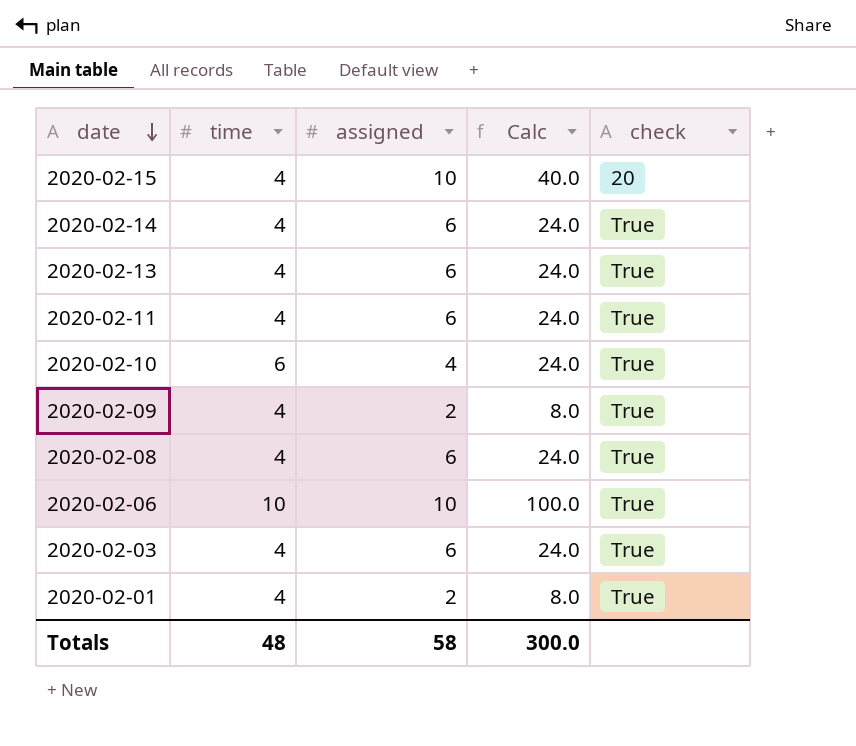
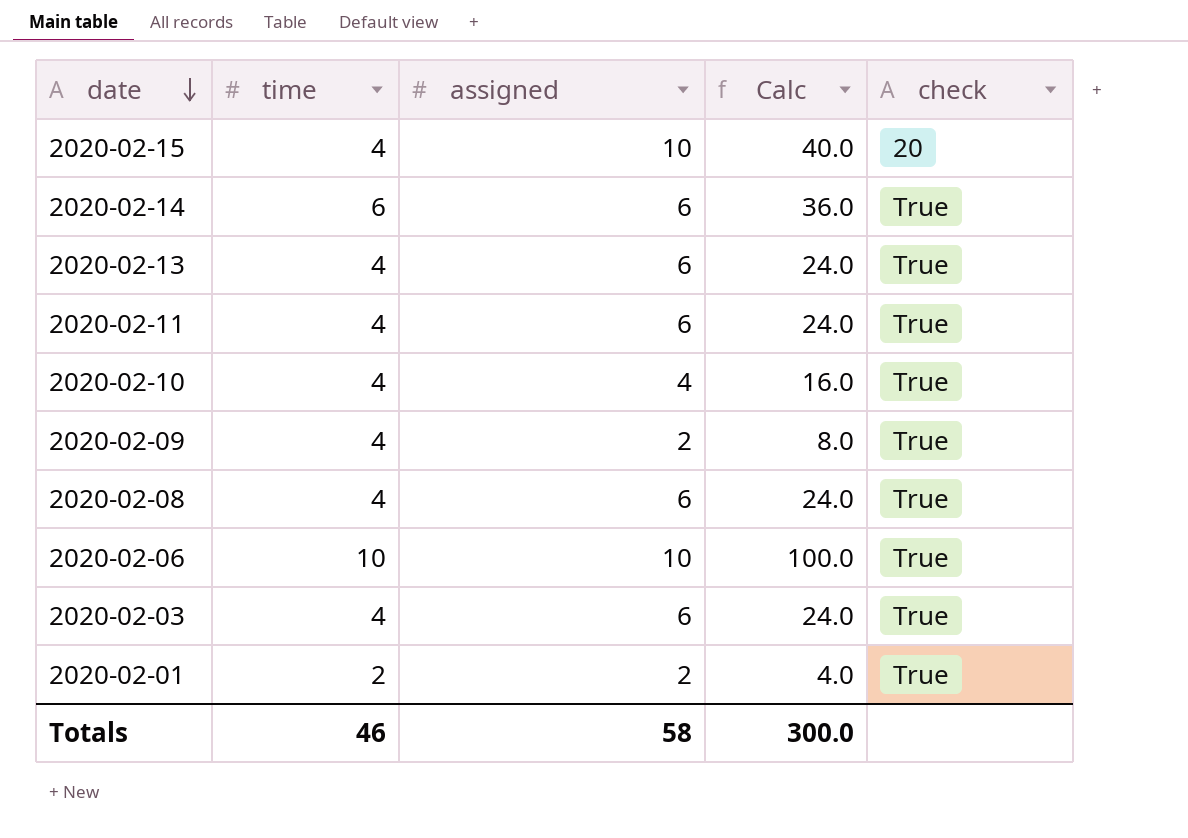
2020-02-14 | time: 4 -> 6
2020-02-14 | Calc: 24.0 -> 36.0
2020-02-10 | time: 6 -> 4
2020-02-10 | Calc: 24.0 -> 16.0
2020-02-01 | time: 4 -> 2
2020-02-01 | Calc: 8.0 -> 4.0
Totals | time: 48 -> 46

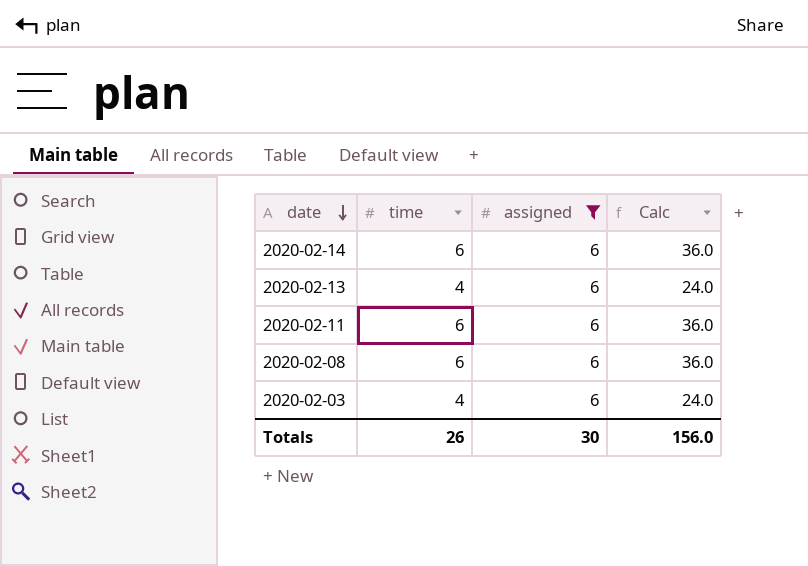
filter: none -> assigned = 6
column check | position: 5 -> none
2020-02-11 | time: 4 -> 6
2020-02-11 | Calc: 24.0 -> 36.0
2020-02-08 | time: 4 -> 6
2020-02-08 | Calc: 24.0 -> 36.0
Totals | time: 46 -> 26
Totals | assigned: 58 -> 30
Totals | Calc: 300.0 -> 156.0

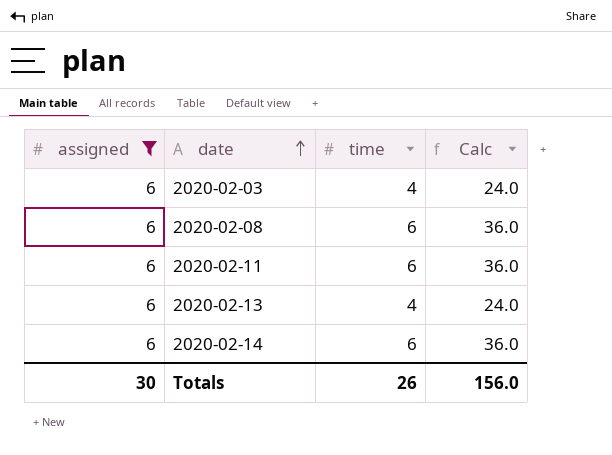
row order: date descending -> date ascending
column assigned | position: 3 -> 1

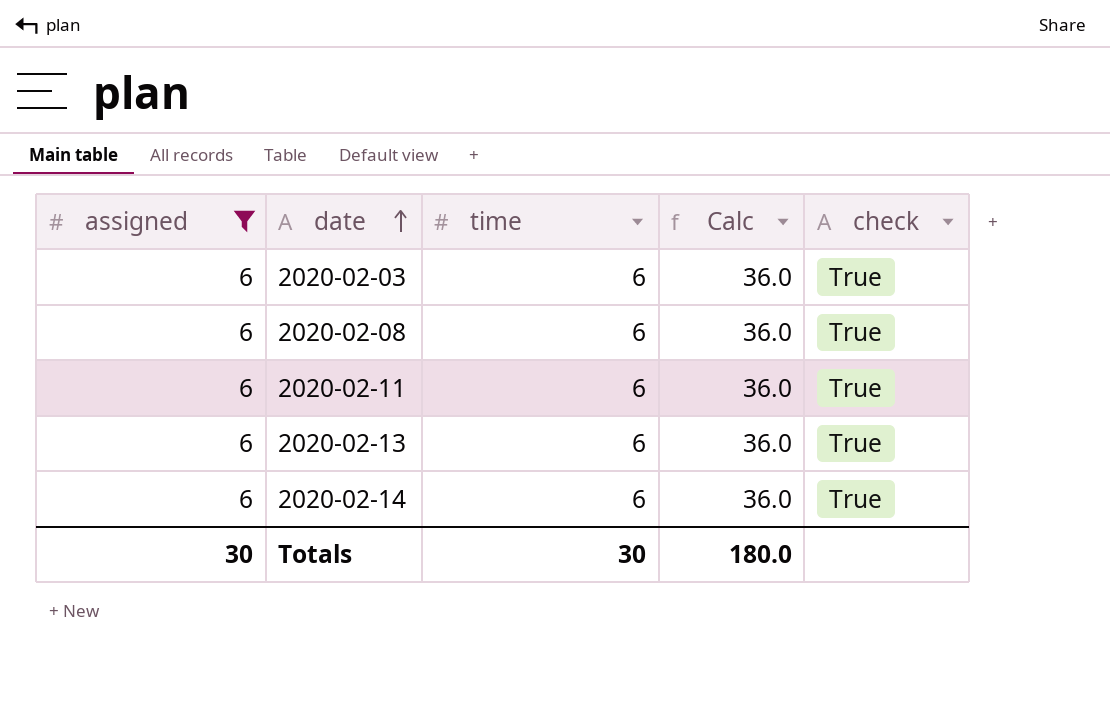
column check | position: none -> 5
2020-02-03 | time: 4 -> 6
2020-02-03 | Calc: 24.0 -> 36.0
2020-02-13 | time: 4 -> 6
2020-02-13 | Calc: 24.0 -> 36.0
Totals | time: 26 -> 30
Totals | Calc: 156.0 -> 180.0

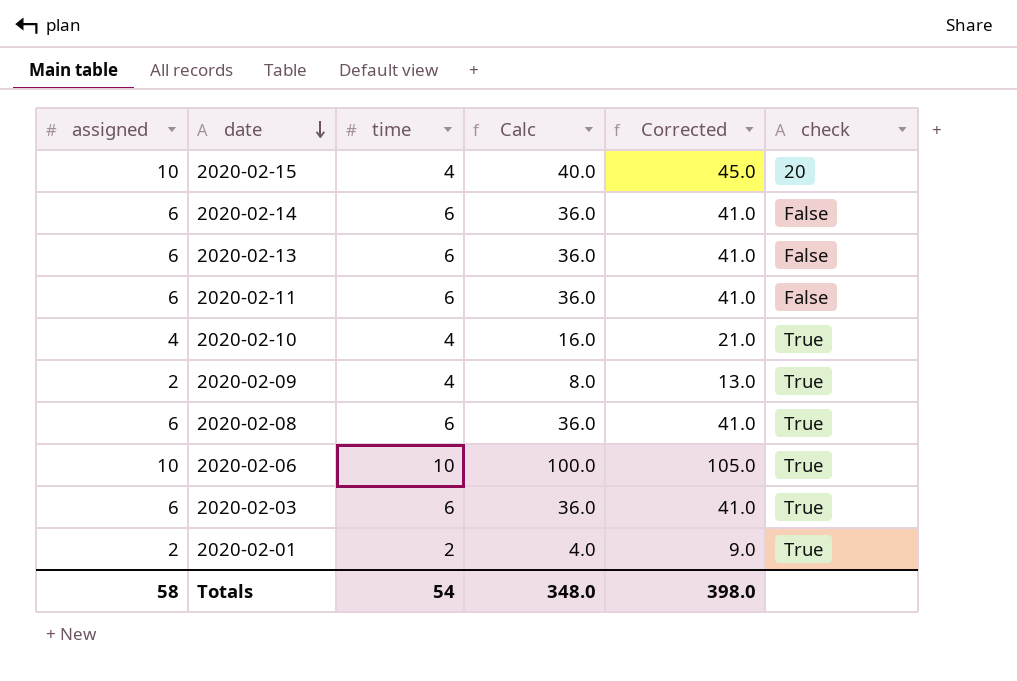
filter: assigned = 6 -> none
row order: date ascending -> date descending
column Corrected | formula: none -> [Calc] + 5
2020-02-14 | check: True -> False
2020-02-13 | check: True -> False
2020-02-11 | check: True -> False
Totals | assigned: 30 -> 58
Totals | time: 30 -> 54
Totals | Calc: 180.0 -> 348.0

